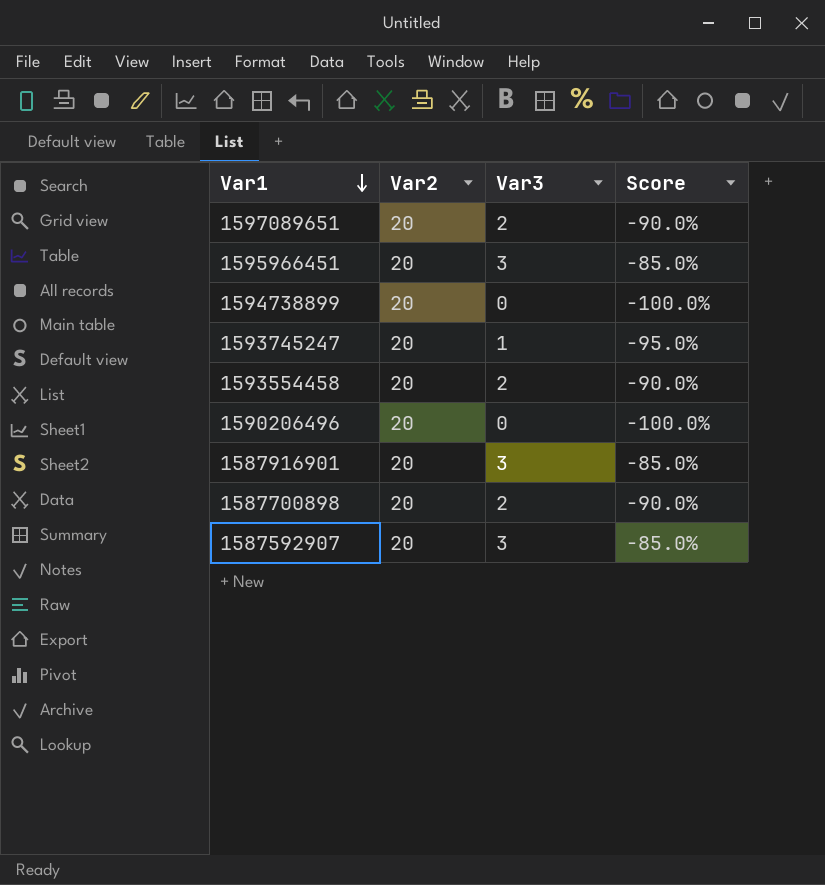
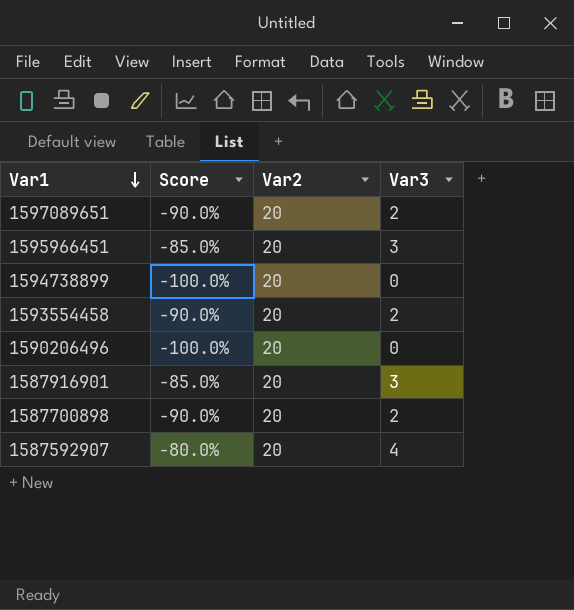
column Score | position: 4 -> 2
row 1593745247: 20 | 1 | -95.0% -> none
1587592907 | Score: -85.0% -> -80.0%
1587592907 | Var3: 3 -> 4

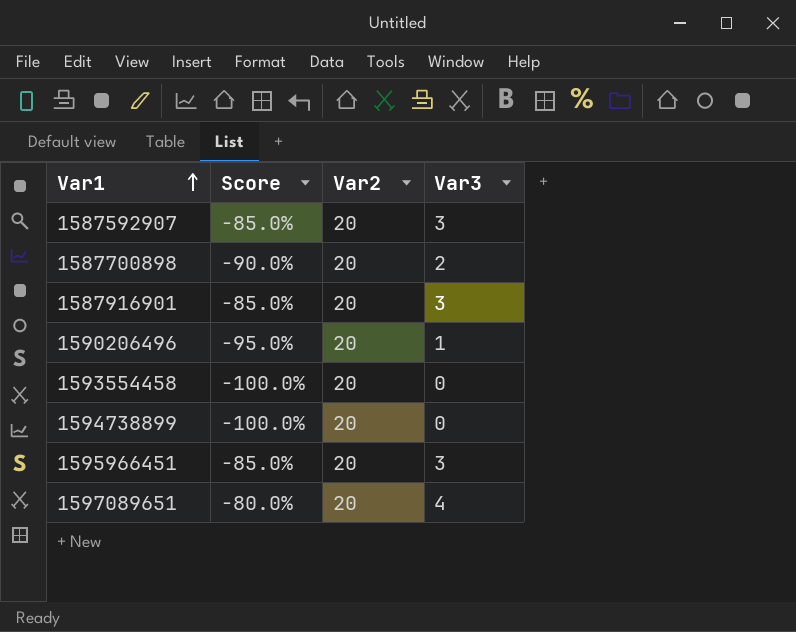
row order: Var1 descending -> Var1 ascending
1587592907 | Score: -80.0% -> -85.0%
1587592907 | Var3: 4 -> 3
1590206496 | Score: -100.0% -> -95.0%
1590206496 | Var3: 0 -> 1
1593554458 | Score: -90.0% -> -100.0%
1593554458 | Var3: 2 -> 0
1597089651 | Score: -90.0% -> -80.0%
1597089651 | Var3: 2 -> 4

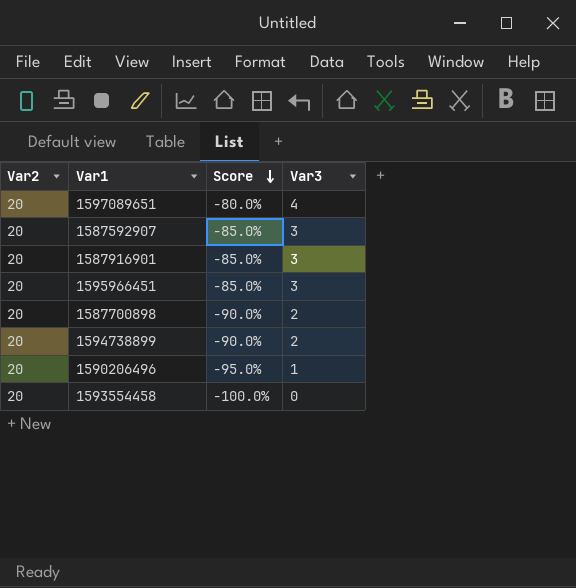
row order: Var1 ascending -> Score descending
column Var2 | position: 3 -> 1
1594738899 | Score: -100.0% -> -90.0%
1594738899 | Var3: 0 -> 2

